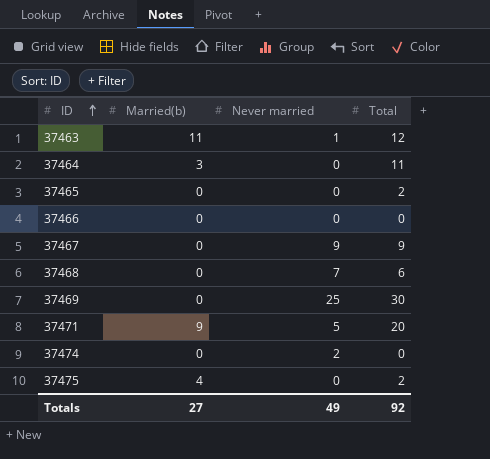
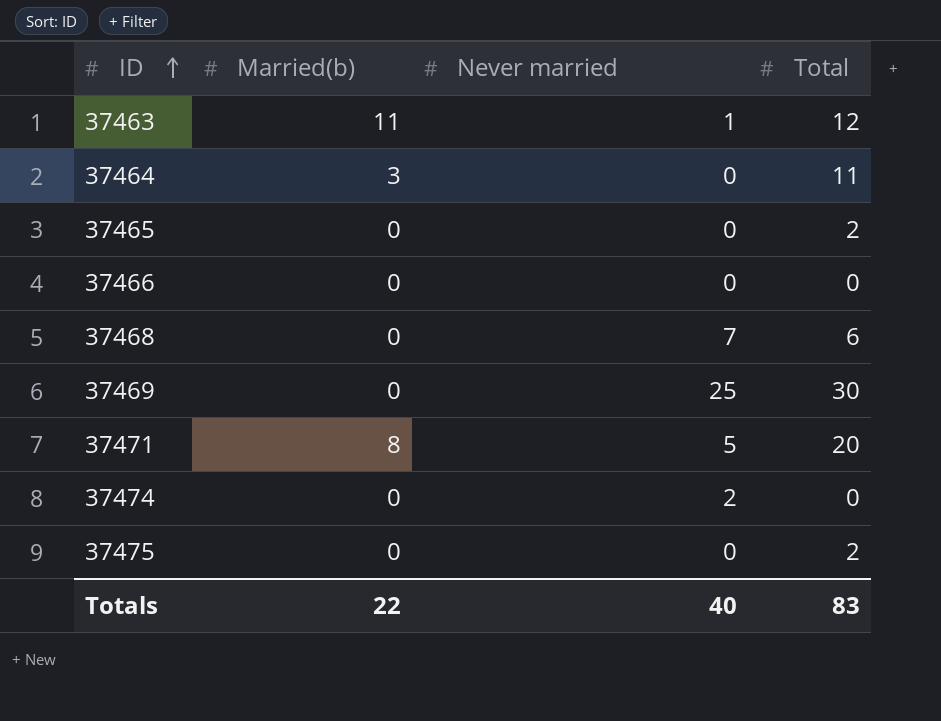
row 37467: 0 | 9 | 9 -> none
37471 | Married(b): 9 -> 8
37475 | Married(b): 4 -> 0
Totals | Married(b): 27 -> 22
Totals | Never married: 49 -> 40
Totals | Total: 92 -> 83

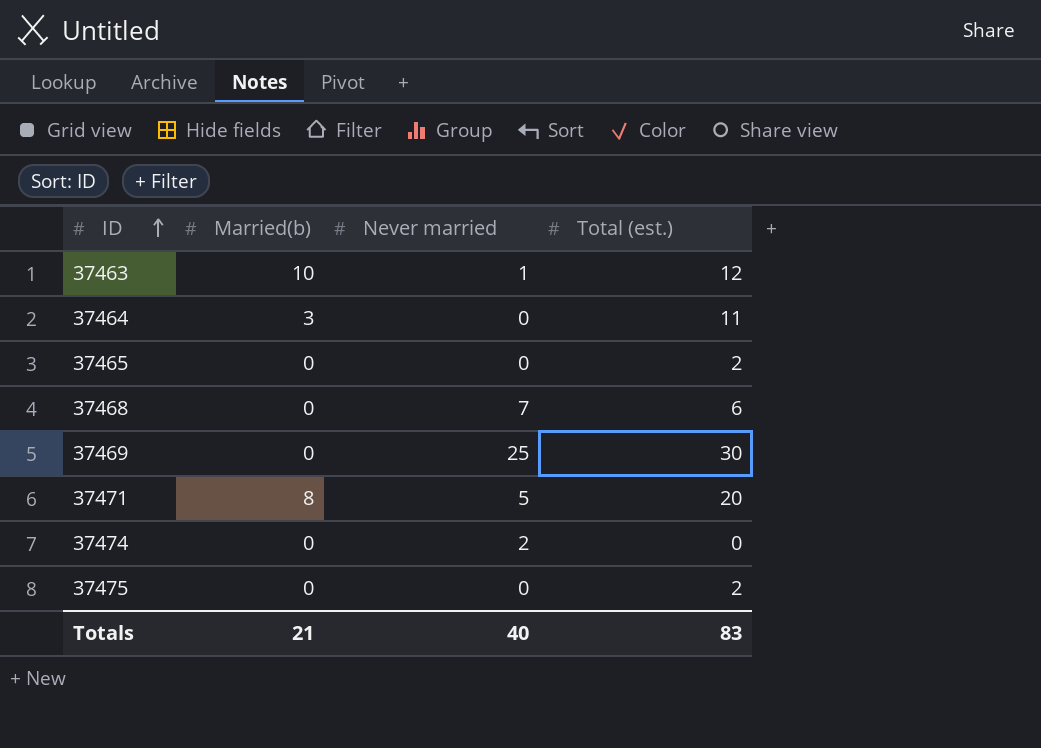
column name: Total -> Total (est.)
row 37466: 0 | 0 | 0 -> none
37463 | Married(b): 11 -> 10
Totals | Married(b): 22 -> 21

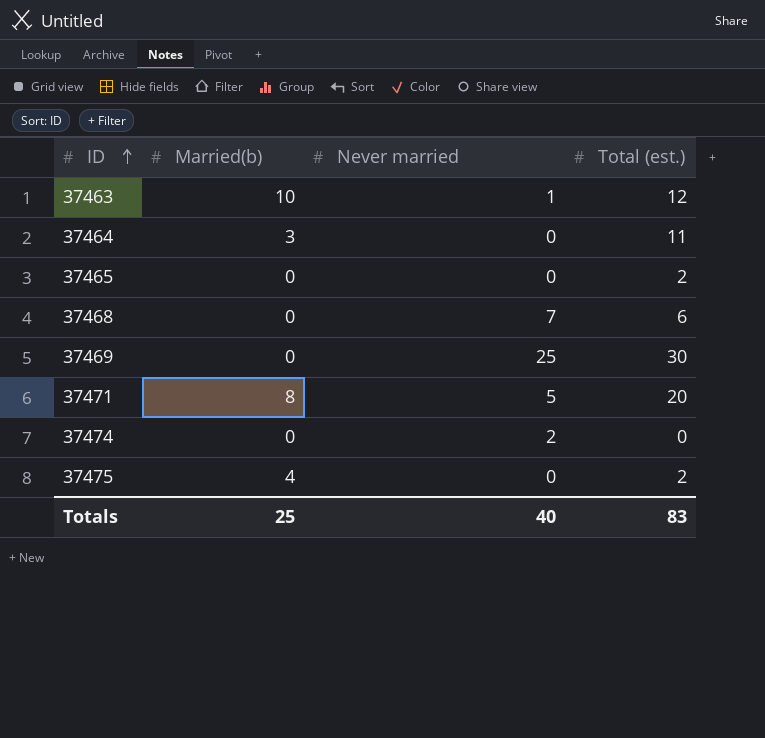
37475 | Married(b): 0 -> 4
Totals | Married(b): 21 -> 25

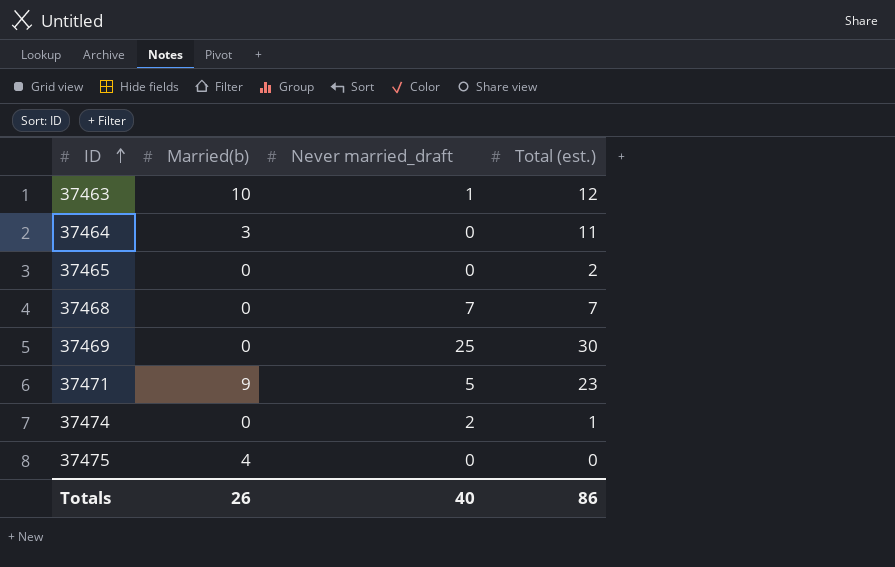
column name: Never married -> Never married_draft
37468 | Total (est.): 6 -> 7
37471 | Married(b): 8 -> 9
37471 | Total (est.): 20 -> 23
37474 | Total (est.): 0 -> 1
37475 | Total (est.): 2 -> 0
Totals | Married(b): 25 -> 26
Totals | Total (est.): 83 -> 86

